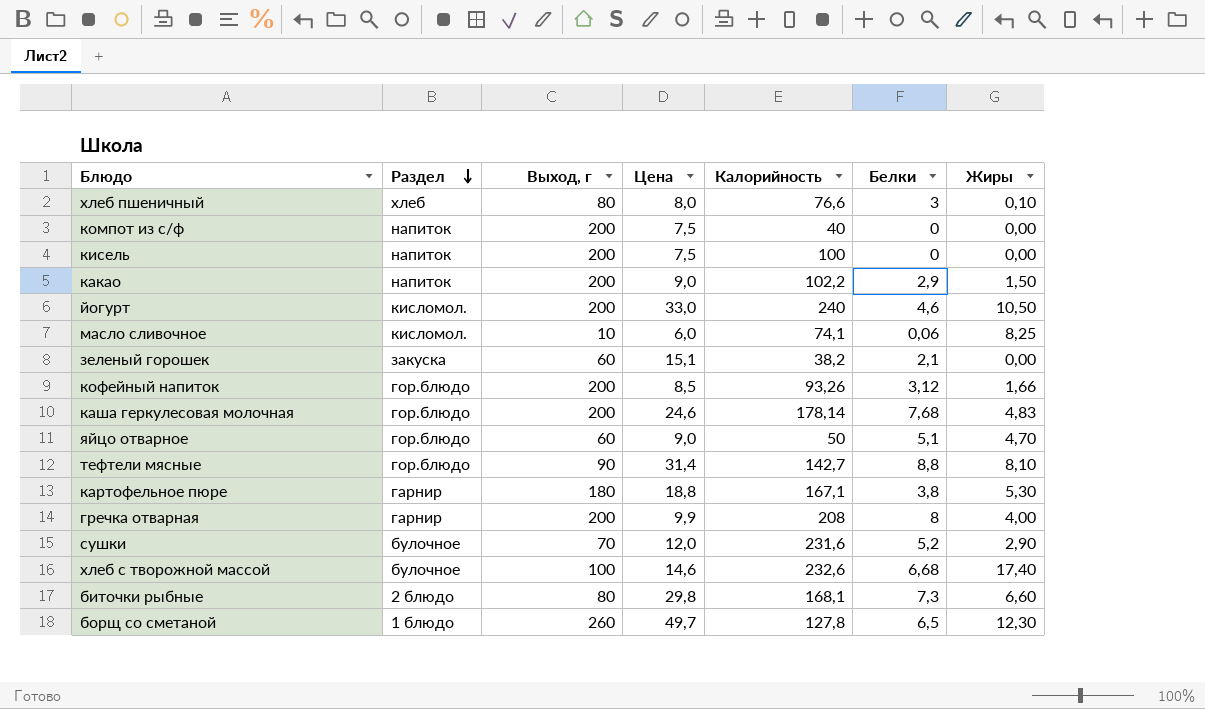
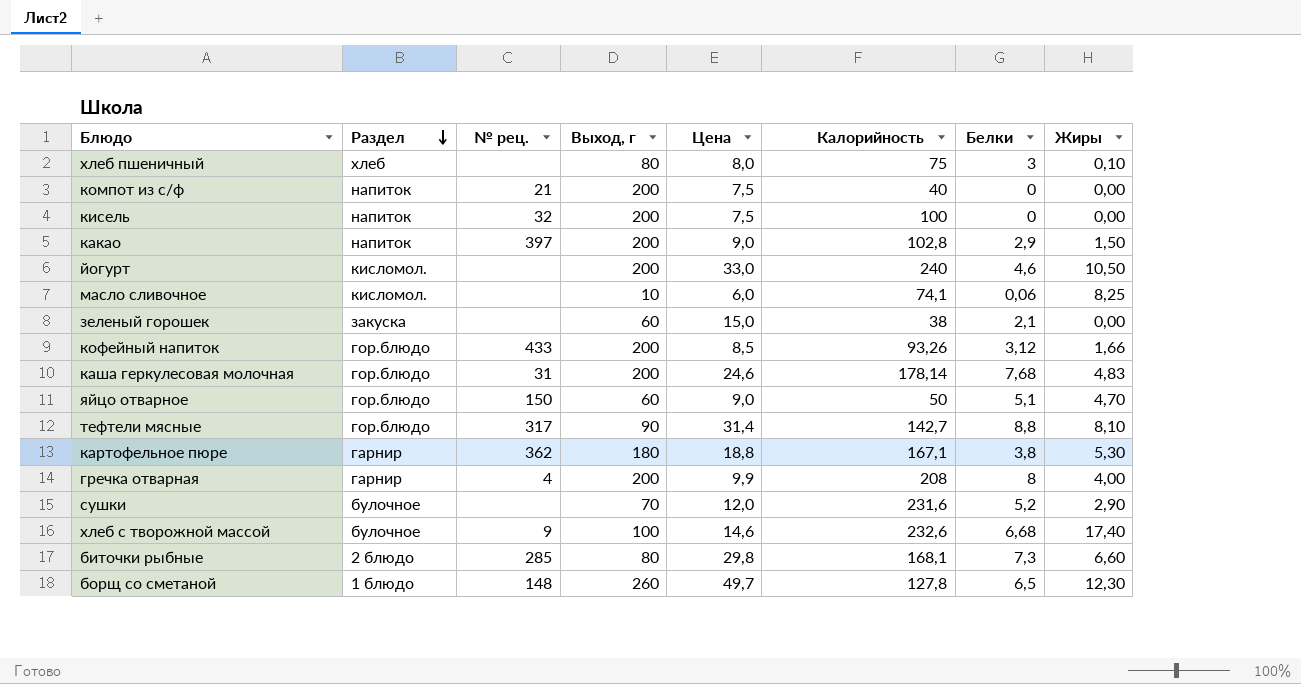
column № рец. | position: none -> 3
хлеб пшеничный | Калорийность: 76,6 -> 75
какао | Калорийность: 102,2 -> 102,8
зеленый горошек | Цена: 15,1 -> 15,0
зеленый горошек | Калорийность: 38,2 -> 38

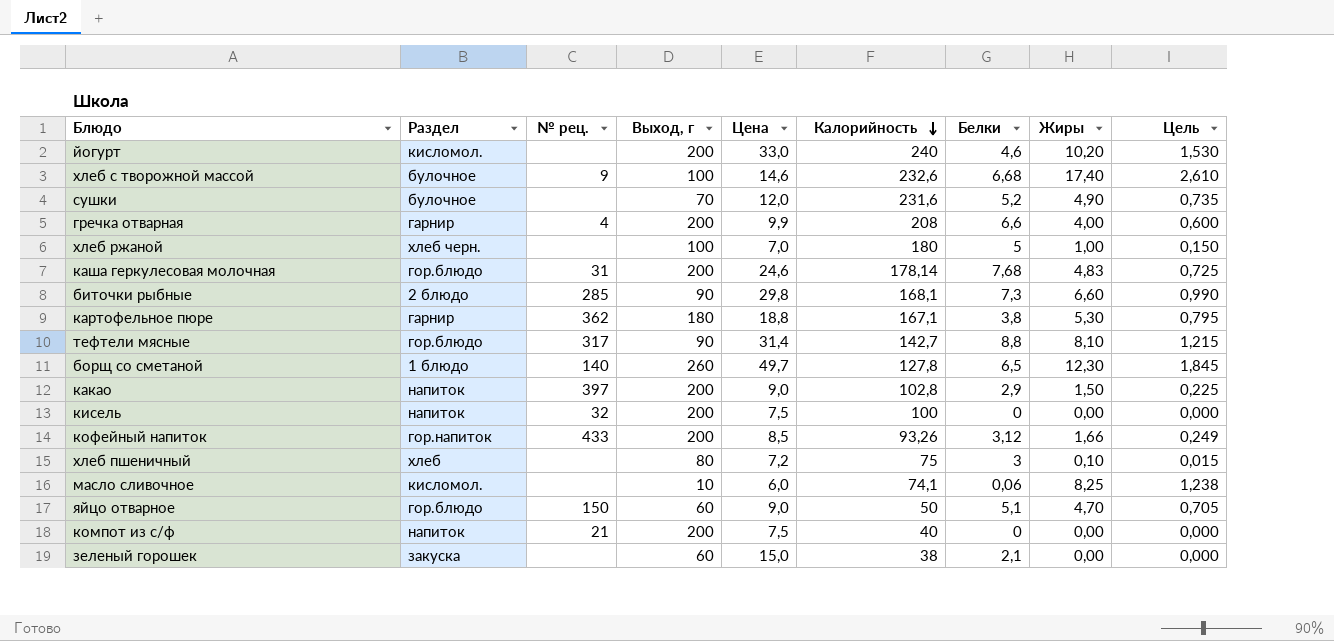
row order: Раздел descending -> Калорийность descending
column Цель | formula: none -> [Жиры] * 0,15
йогурт | Жиры: 10,50 -> 10,20
сушки | Жиры: 2,90 -> 4,90
гречка отварная | Белки: 8 -> 6,6
row хлеб ржаной: none -> хлеб черн. | none | 100 | 7,0 | 180 | 5 | 1,00 | 0,150
биточки рыбные | Выход, г: 80 -> 90
борщ со сметаной | № рец.: 148 -> 140
кофейный напиток | Раздел: гор.блюдо -> гор.напиток
хлеб пшеничный | Цена: 8,0 -> 7,2

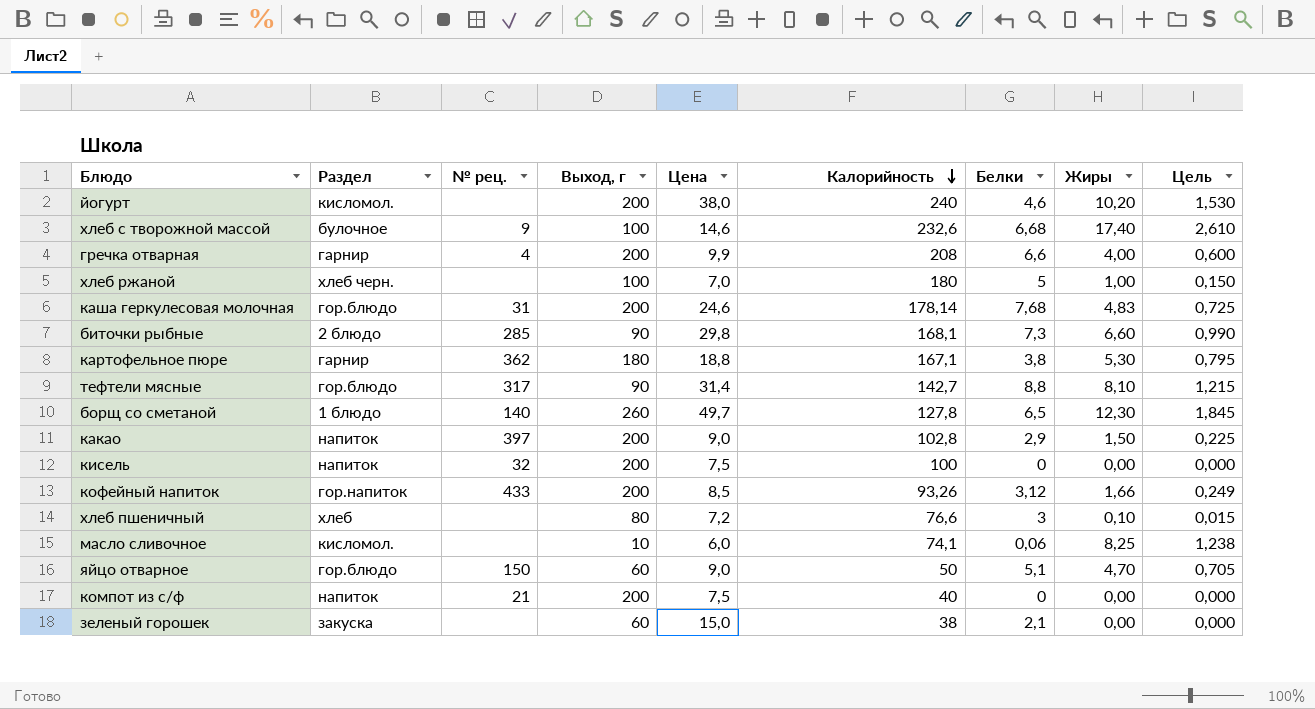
row сушки: булочное | none | 70 | 12,0 | 231,6 | 5,2 | 4,90 | 0,735 -> none
йогурт | Цена: 33,0 -> 38,0
хлеб пшеничный | Калорийность: 75 -> 76,6

